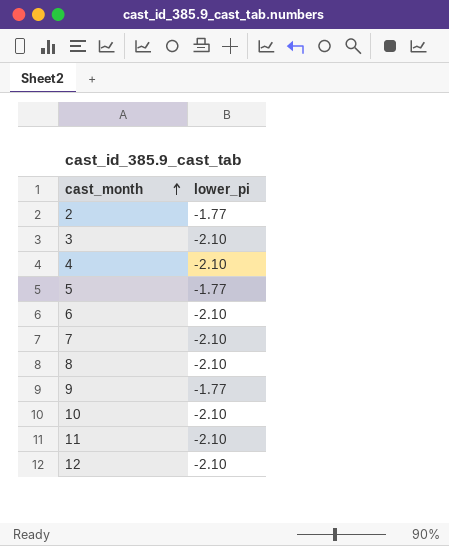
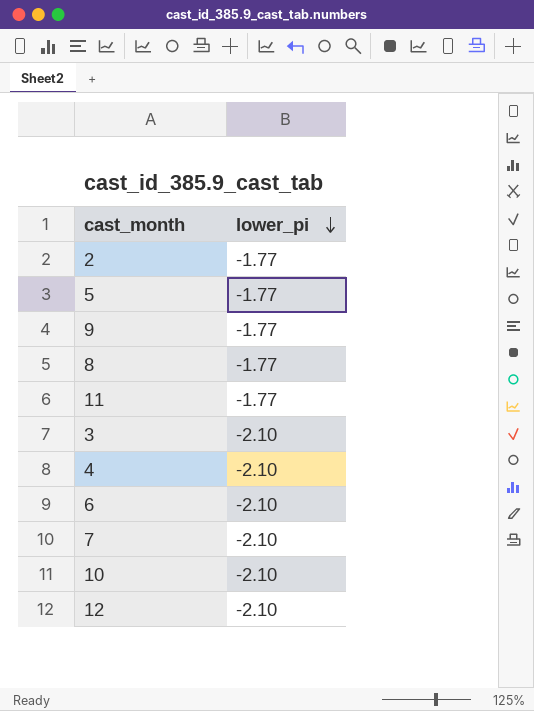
row order: cast_month ascending -> lower_pi descending
8 | lower_pi: -2.10 -> -1.77
11 | lower_pi: -2.10 -> -1.77

